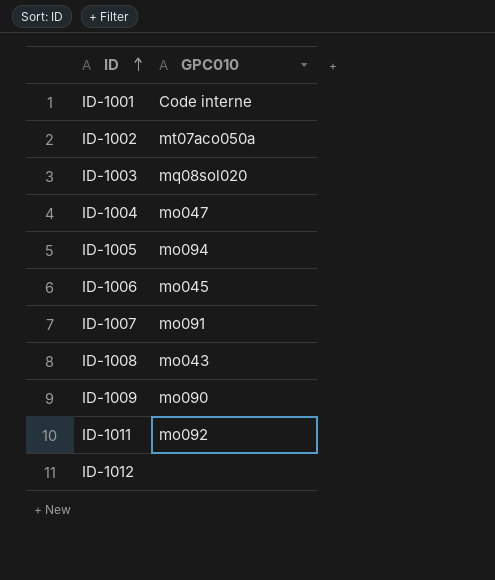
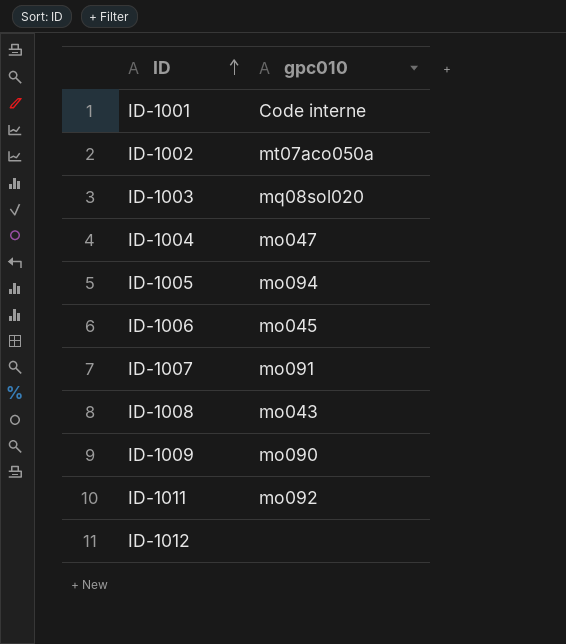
column name: GPC010 -> gpc010

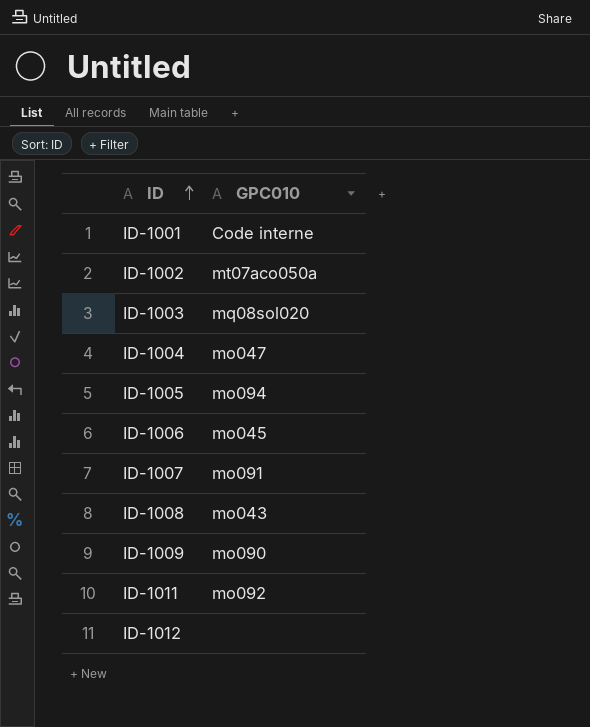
column name: gpc010 -> GPC010

